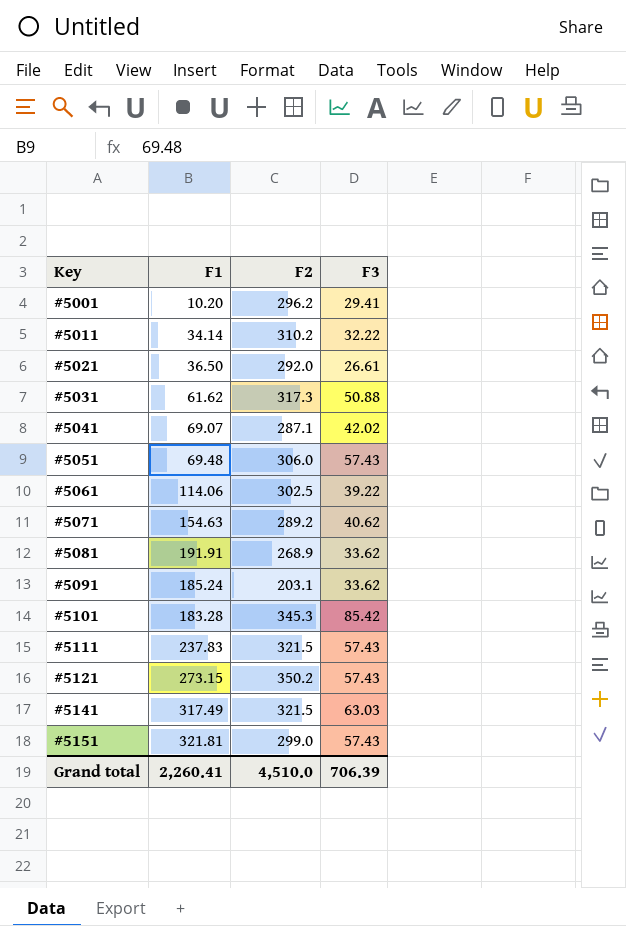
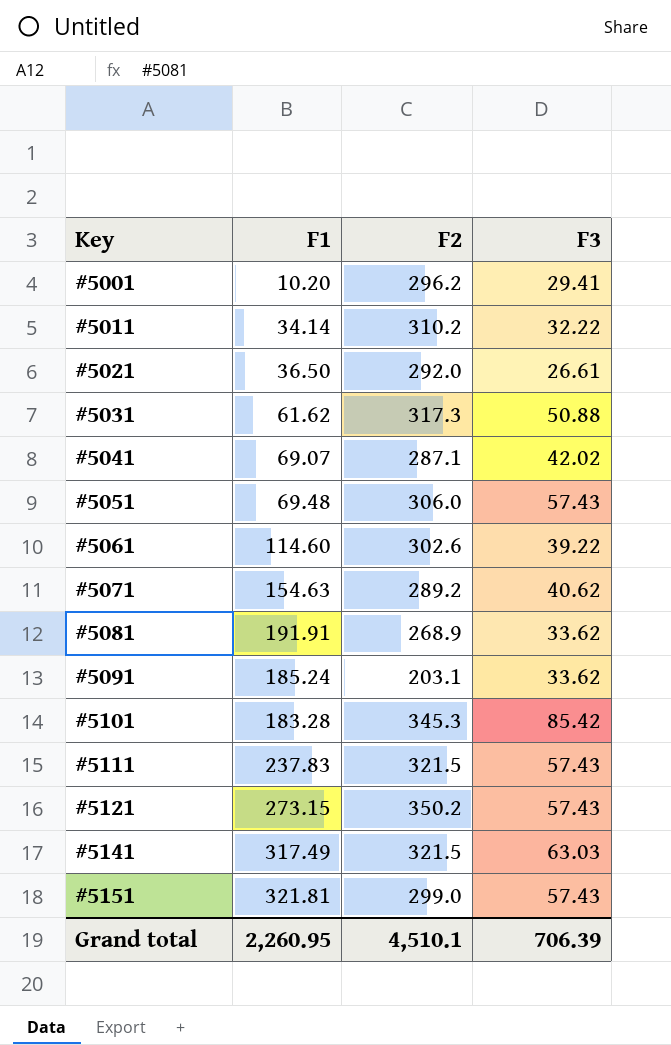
#5061 | F1: 114.06 -> 114.60
#5061 | F2: 302.5 -> 302.6
Grand total | F1: 2,260.41 -> 2,260.95
Grand total | F2: 4,510.0 -> 4,510.1

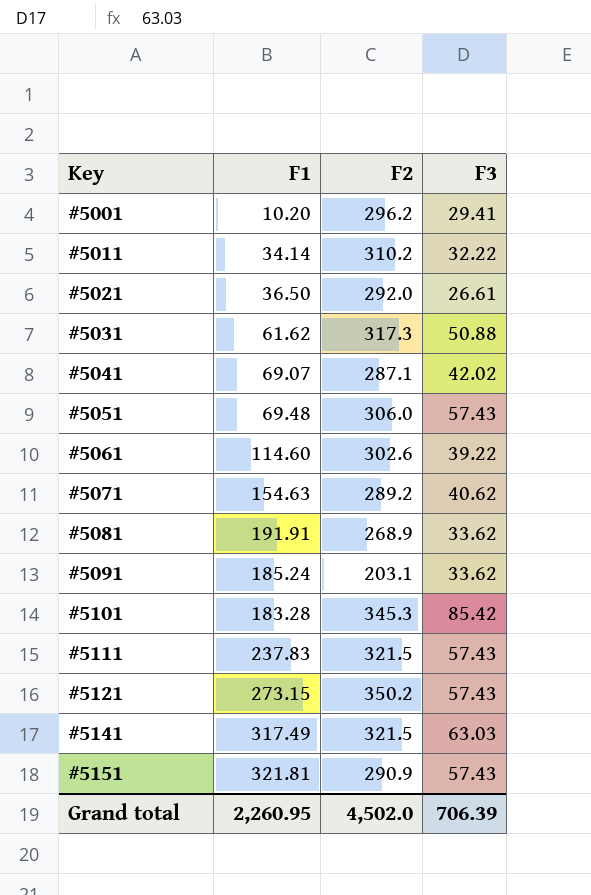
#5151 | F2: 299.0 -> 290.9
Grand total | F2: 4,510.1 -> 4,502.0

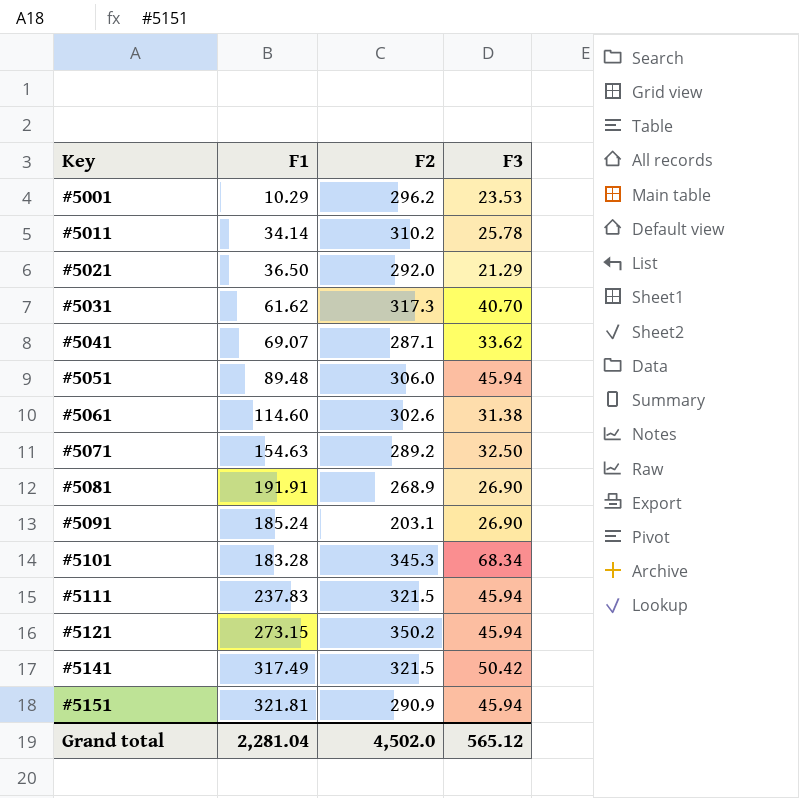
#5001 | F1: 10.20 -> 10.29
#5001 | F3: 29.41 -> 23.53
#5011 | F3: 32.22 -> 25.78
#5021 | F3: 26.61 -> 21.29
#5031 | F3: 50.88 -> 40.70
#5041 | F3: 42.02 -> 33.62
#5051 | F1: 69.48 -> 89.48
#5051 | F3: 57.43 -> 45.94
#5061 | F3: 39.22 -> 31.38
#5071 | F3: 40.62 -> 32.50
#5081 | F3: 33.62 -> 26.90
#5091 | F3: 33.62 -> 26.90
#5101 | F3: 85.42 -> 68.34
#5111 | F3: 57.43 -> 45.94
#5121 | F3: 57.43 -> 45.94
#5141 | F3: 63.03 -> 50.42
#5151 | F3: 57.43 -> 45.94
Grand total | F1: 2,260.95 -> 2,281.04
Grand total | F3: 706.39 -> 565.12

